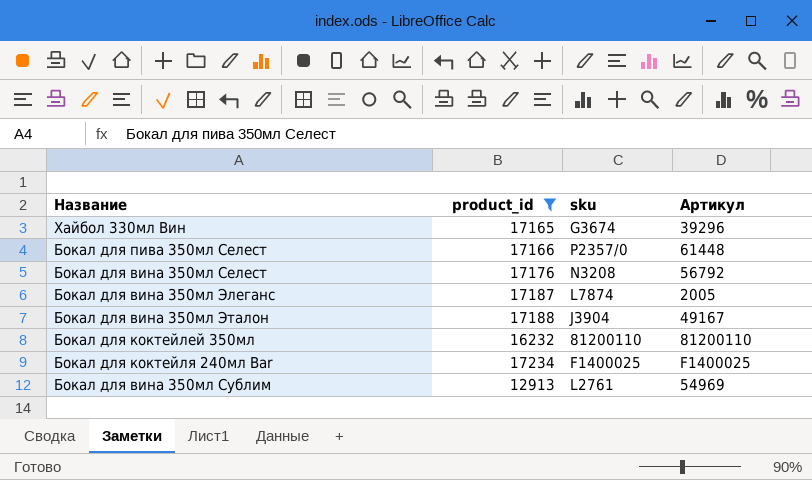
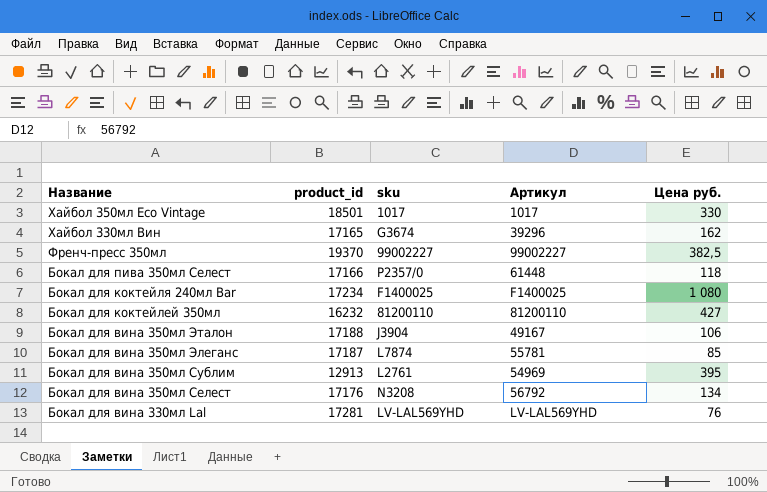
filter: product_id <= 17234 -> none
row order: none -> Название descending
column Цена руб. | position: none -> 5
Бокал для вина 350мл Элеганс | Артикул: 2005 -> 55781

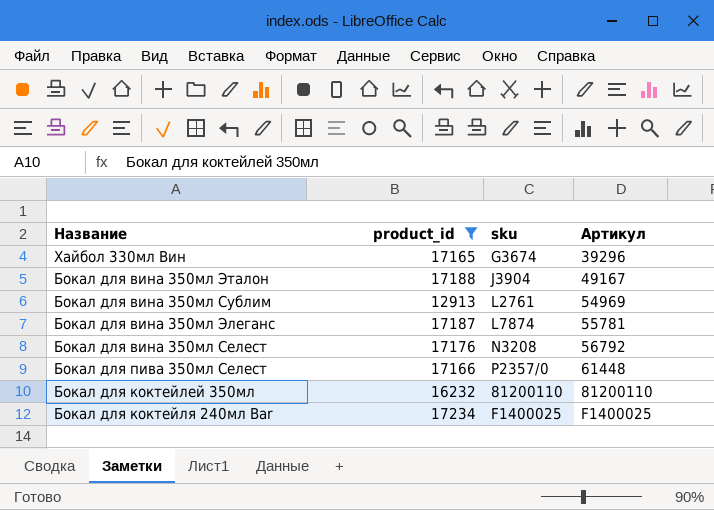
filter: none -> product_id <= 17234
row order: Название descending -> Артикул ascending
column Цена руб. | position: 5 -> none

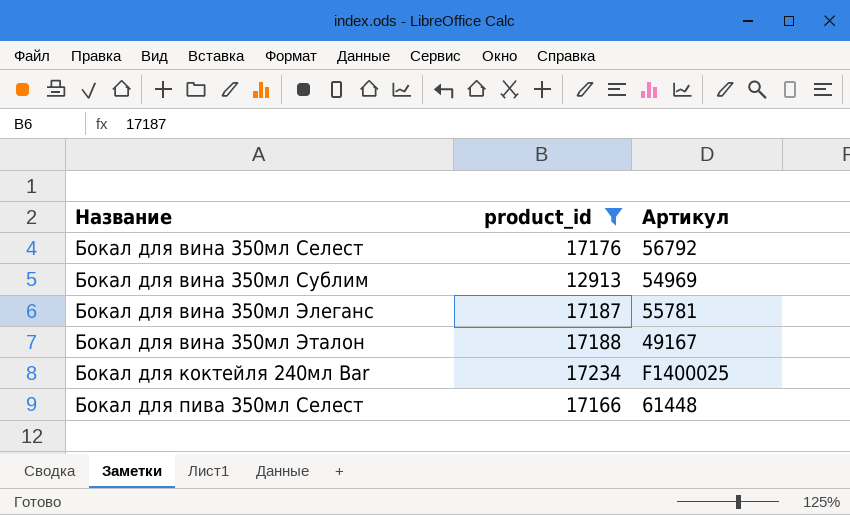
row order: Артикул ascending -> Название ascending
column sku | position: 3 -> none
row Хайбол 330мл Вин: 17165 | G3674 | 39296 -> none
row Бокал для коктейлей 350мл: 16232 | 81200110 | 81200110 -> none

